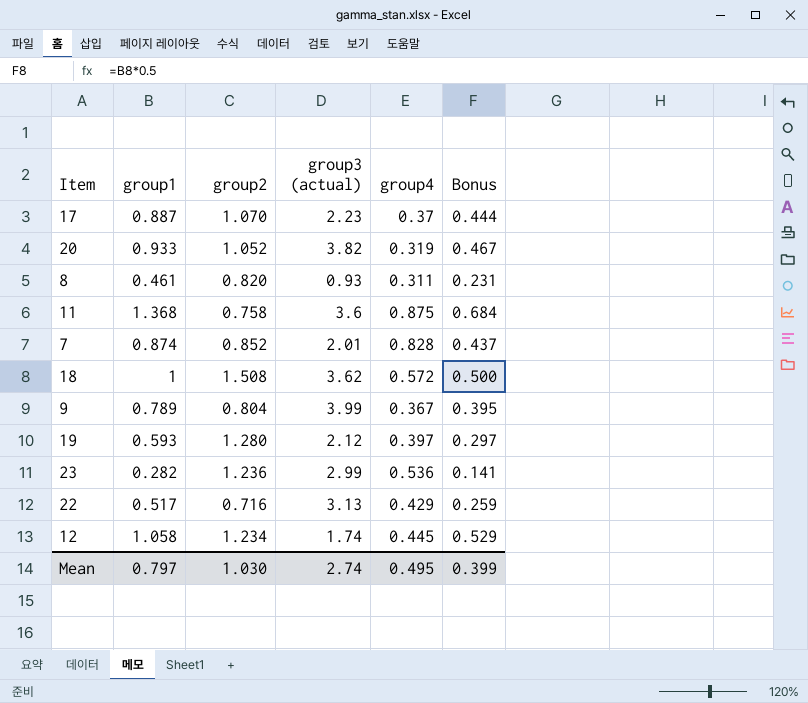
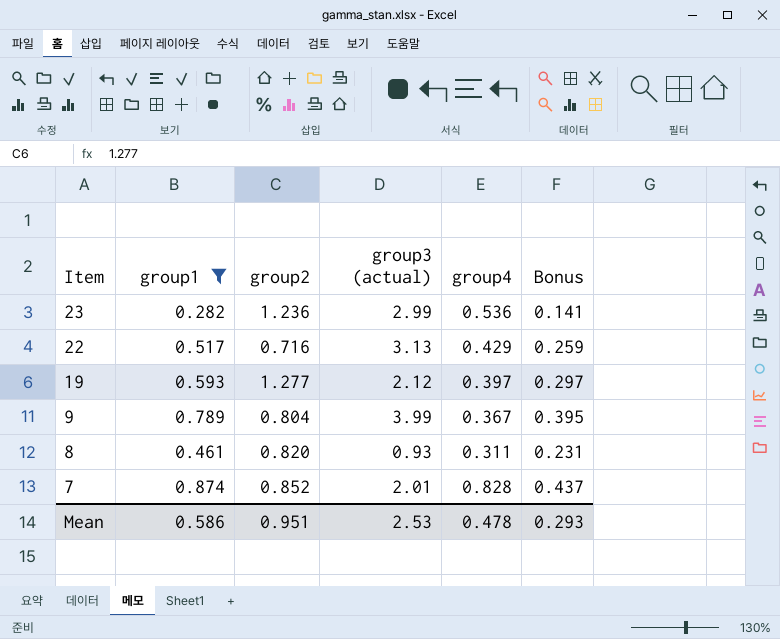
filter: none -> group1 <= 0.874
row order: none -> Item descending
19 | group2: 1.280 -> 1.277
Mean | group1: 0.797 -> 0.586
Mean | group2: 1.030 -> 0.951
Mean | group3 (actual): 2.74 -> 2.53
Mean | group4: 0.495 -> 0.478
Mean | Bonus: 0.399 -> 0.293

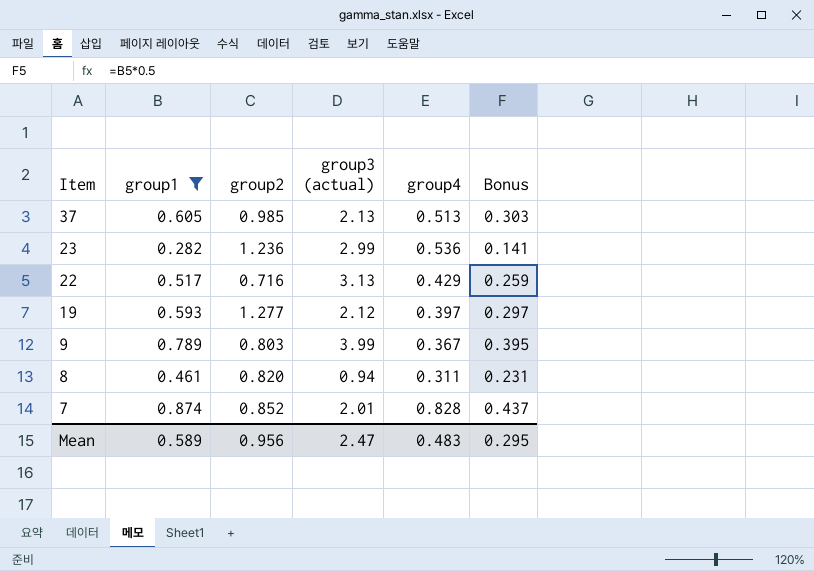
row 37: none -> 0.605 | 0.985 | 2.13 | 0.513 | 0.303
9 | group2: 0.804 -> 0.803
8 | group3 (actual): 0.93 -> 0.94
Mean | group1: 0.586 -> 0.589
Mean | group2: 0.951 -> 0.956
Mean | group3 (actual): 2.53 -> 2.47
Mean | group4: 0.478 -> 0.483
Mean | Bonus: 0.293 -> 0.295

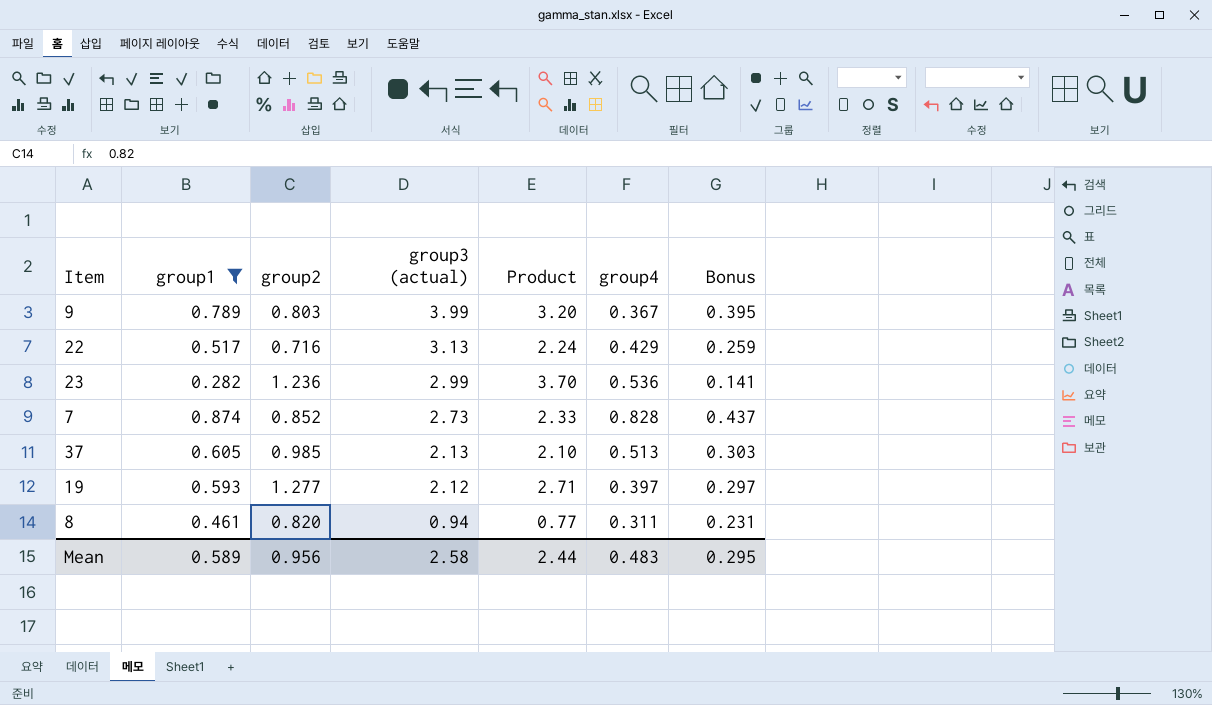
row order: Item descending -> group3 (actual) descending
column Product | formula: none -> [group2] * [group3 (actual)]
7 | group3 (actual): 2.01 -> 2.73
Mean | group3 (actual): 2.47 -> 2.58

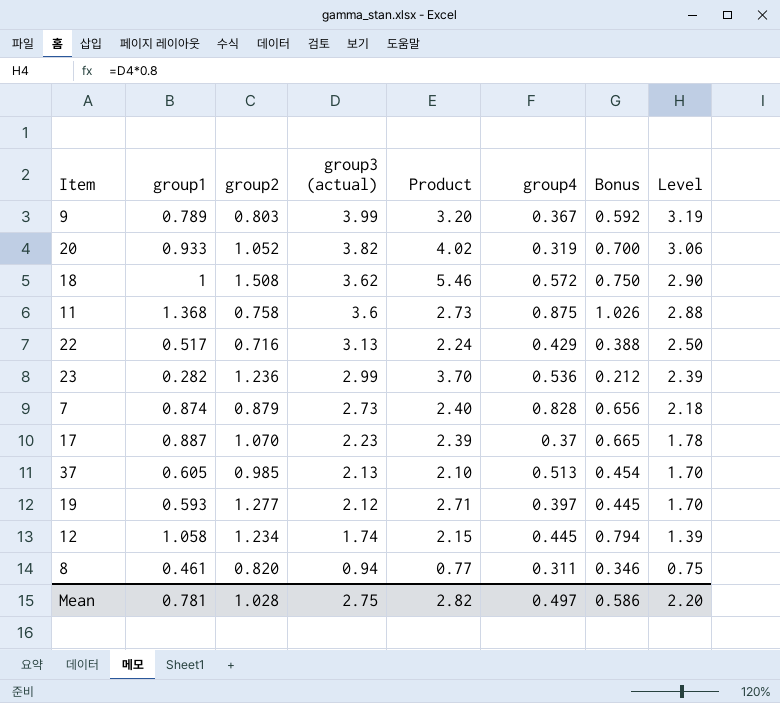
filter: group1 <= 0.874 -> none
column Bonus | formula: [group1] * 0.5 -> [group1] * 0.75
column Level | formula: none -> [group3 (actual)] * 0.8
7 | group2: 0.852 -> 0.879
7 | Product: 2.33 -> 2.40
Mean | group1: 0.589 -> 0.781
Mean | group2: 0.956 -> 1.028
Mean | group3 (actual): 2.58 -> 2.75
Mean | Product: 2.44 -> 2.82
Mean | group4: 0.483 -> 0.497
Mean | Bonus: 0.295 -> 0.586

